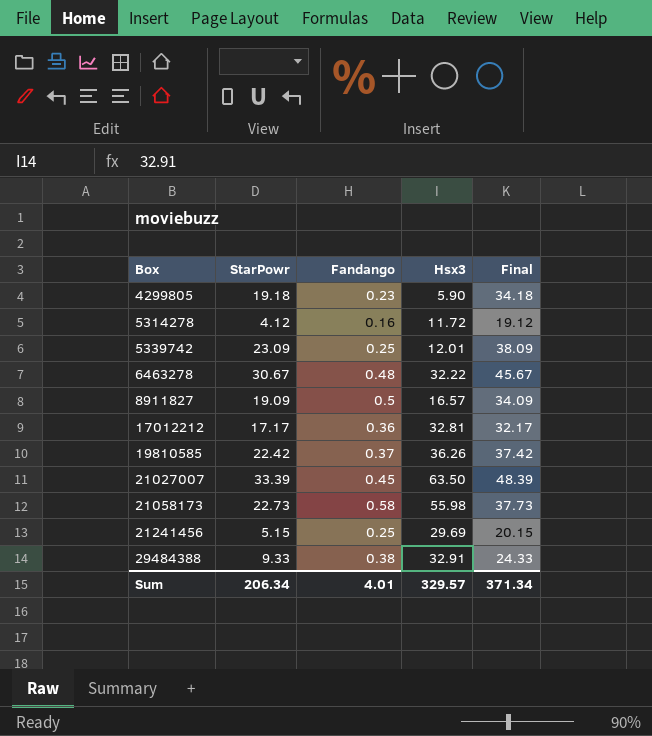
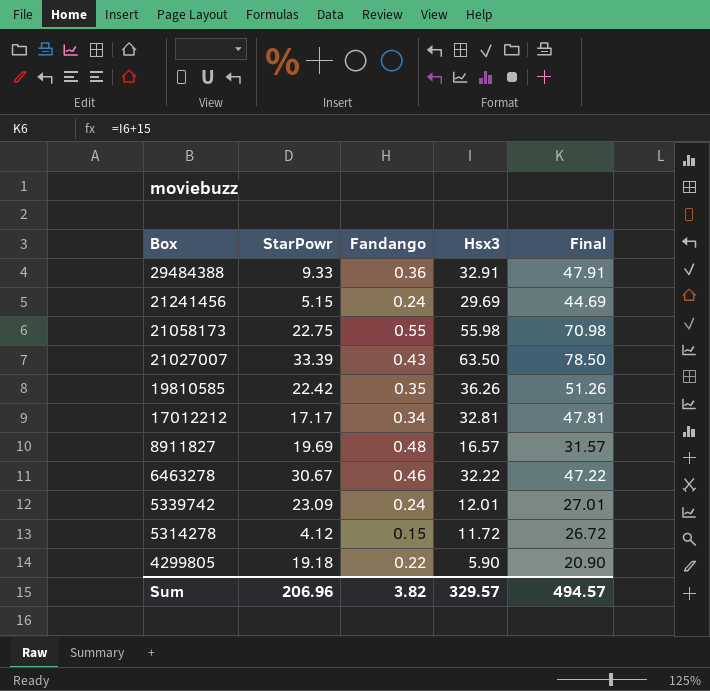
row order: Box ascending -> Box descending
column Final | formula: [StarPowr] + 15 -> [Hsx3] + 15
29484388 | Fandango: 0.38 -> 0.36
21241456 | Fandango: 0.25 -> 0.24
21058173 | StarPowr: 22.73 -> 22.75
21058173 | Fandango: 0.58 -> 0.55
21027007 | Fandango: 0.45 -> 0.43
19810585 | Fandango: 0.37 -> 0.35
17012212 | Fandango: 0.36 -> 0.34
8911827 | StarPowr: 19.09 -> 19.69
8911827 | Fandango: 0.5 -> 0.48
6463278 | Fandango: 0.48 -> 0.46
5339742 | Fandango: 0.25 -> 0.24
5314278 | Fandango: 0.16 -> 0.15
4299805 | Fandango: 0.23 -> 0.22
Sum | StarPowr: 206.34 -> 206.96
Sum | Fandango: 4.01 -> 3.82
Sum | Final: 371.34 -> 494.57

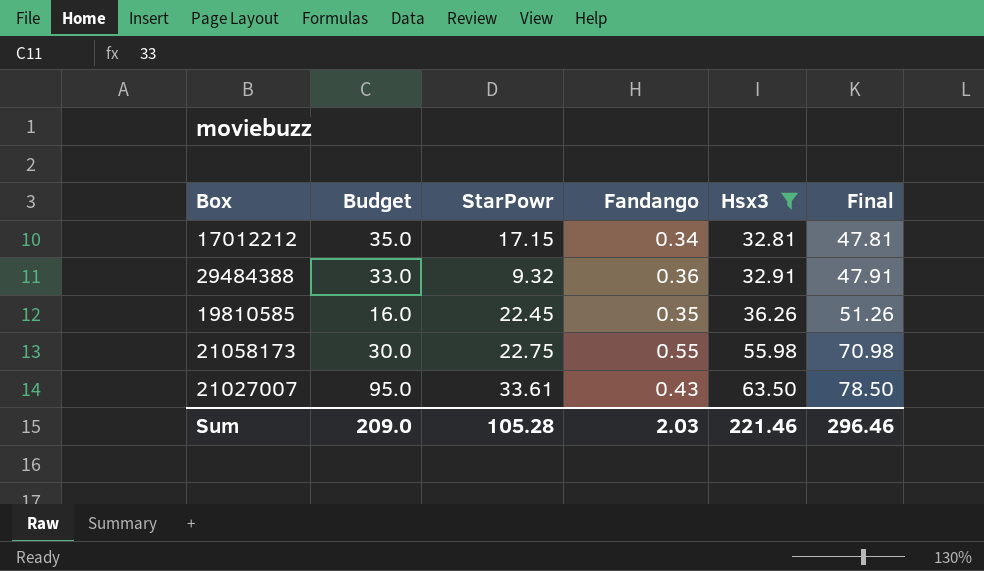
filter: none -> Hsx3 >= 32.81
row order: Box descending -> Hsx3 ascending
column Budget | position: none -> 2
17012212 | StarPowr: 17.17 -> 17.15
29484388 | StarPowr: 9.33 -> 9.32
19810585 | StarPowr: 22.42 -> 22.45
21027007 | StarPowr: 33.39 -> 33.61
Sum | StarPowr: 206.96 -> 105.28
Sum | Fandango: 3.82 -> 2.03
Sum | Hsx3: 329.57 -> 221.46
Sum | Final: 494.57 -> 296.46

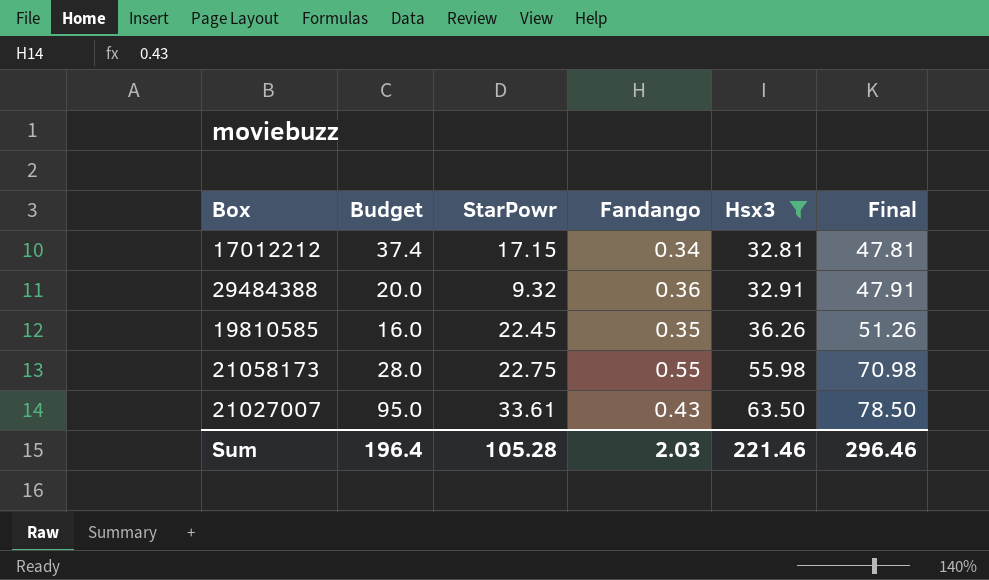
17012212 | Budget: 35.0 -> 37.4
29484388 | Budget: 33.0 -> 20.0
21058173 | Budget: 30.0 -> 28.0
Sum | Budget: 209.0 -> 196.4

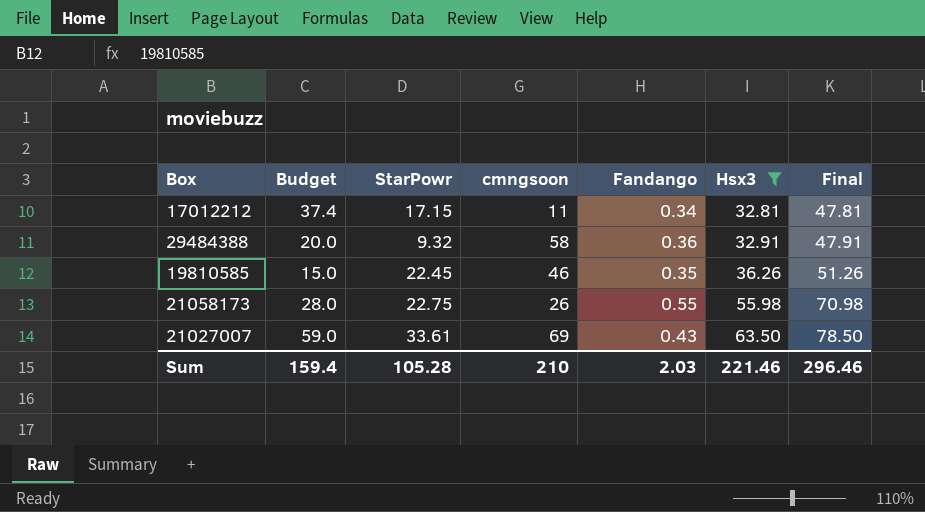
column cmngsoon | position: none -> 4
19810585 | Budget: 16.0 -> 15.0
21027007 | Budget: 95.0 -> 59.0
Sum | Budget: 196.4 -> 159.4

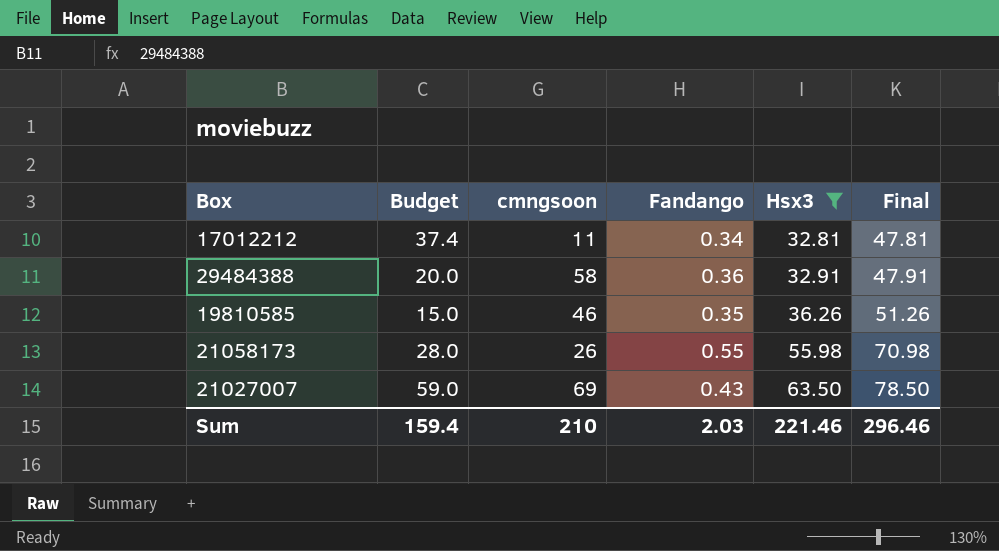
column StarPowr | position: 3 -> none

